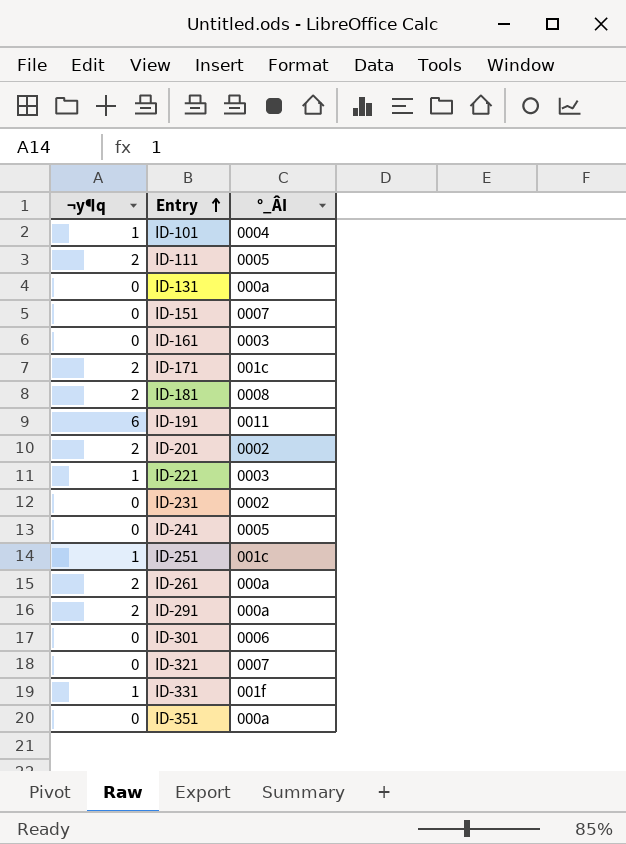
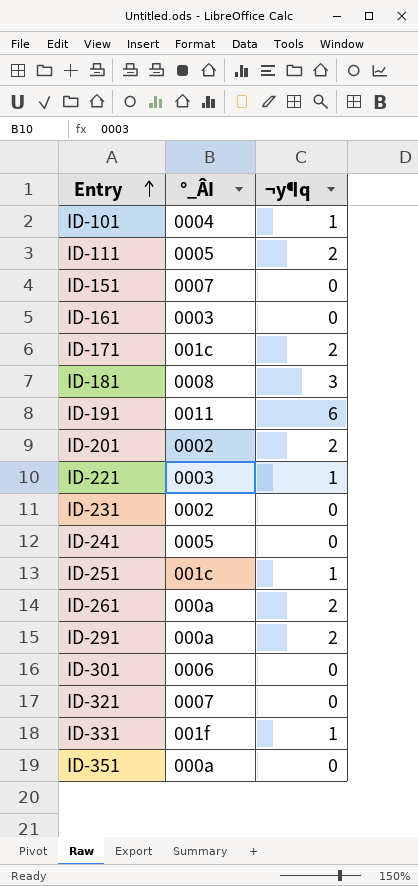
column ¬y¶q | position: 1 -> 3
row ID-131: 0 | 000a -> none
ID-181 | ¬y¶q: 2 -> 3

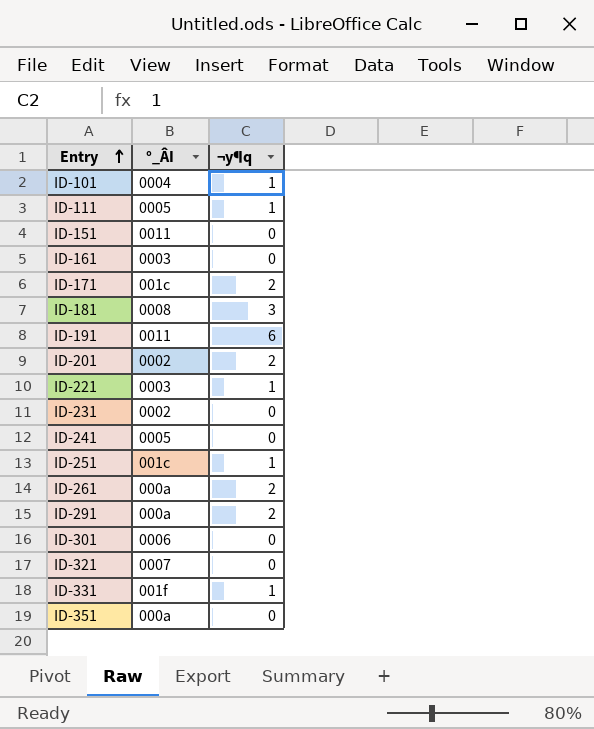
ID-111 | ¬y¶q: 2 -> 1
ID-151 | °_ÂI: 0007 -> 0011

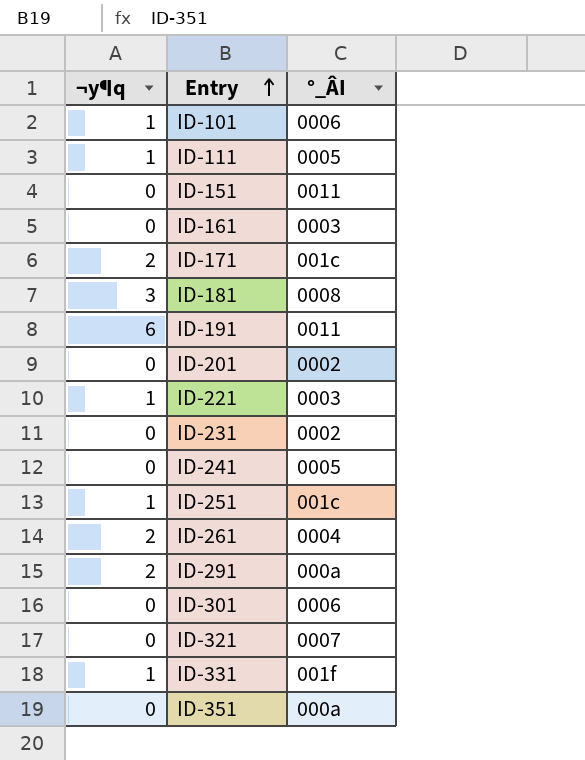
column ¬y¶q | position: 3 -> 1
ID-101 | °_ÂI: 0004 -> 0006
ID-201 | ¬y¶q: 2 -> 0
ID-261 | °_ÂI: 000a -> 0004

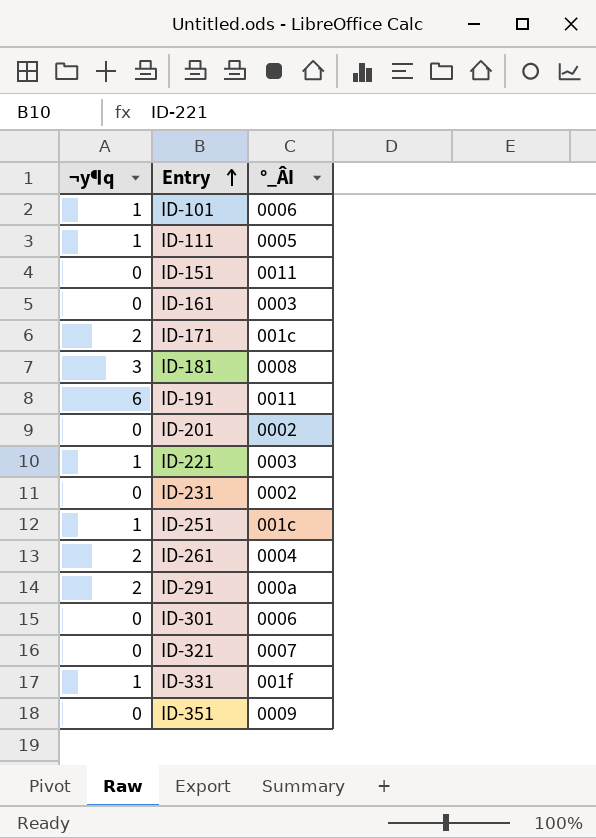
row ID-241: 0 | 0005 -> none
ID-351 | °_ÂI: 000a -> 0009

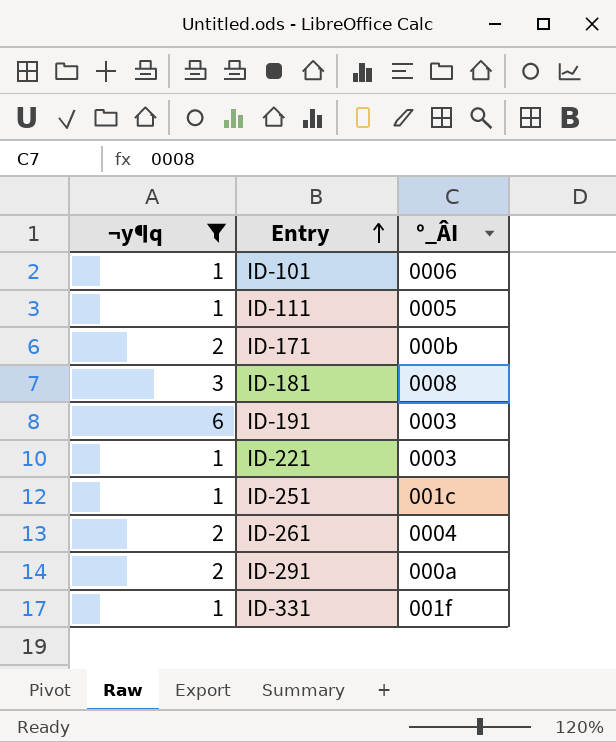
filter: none -> ¬y¶q != 0
ID-171 | °_ÂI: 001c -> 000b
ID-191 | °_ÂI: 0011 -> 0003

